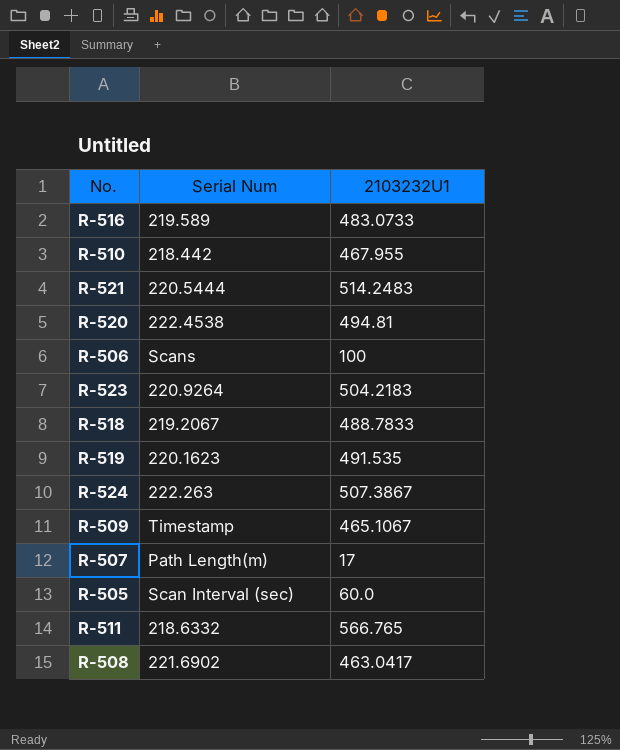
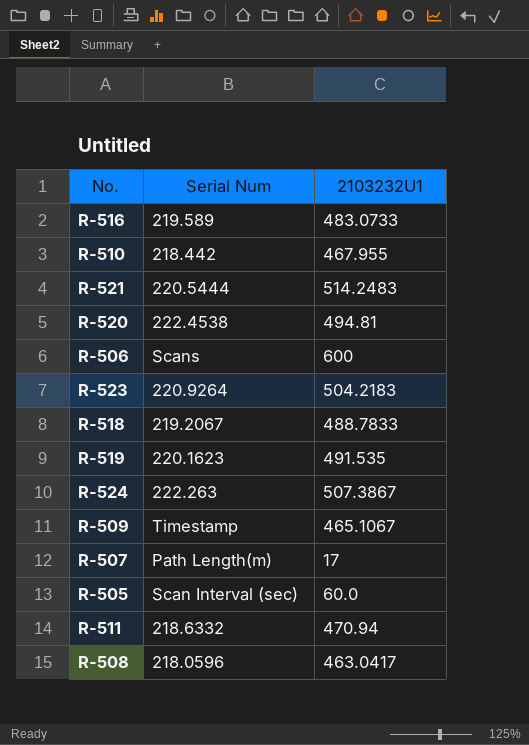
R-506 | 2103232U1: 100 -> 600
R-511 | 2103232U1: 566.765 -> 470.94
R-508 | Serial Num: 221.6902 -> 218.0596

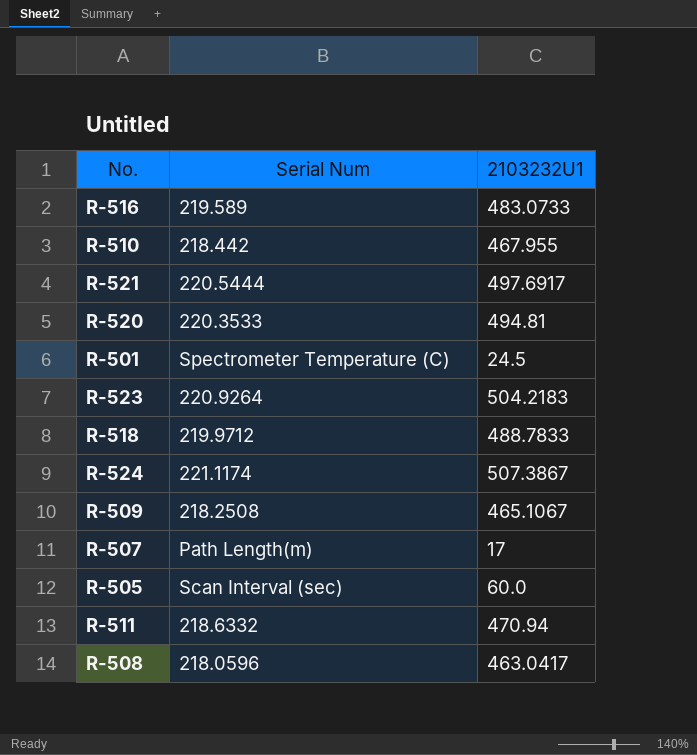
row R-506: Scans | 600 -> none
row R-519: 220.1623 | 491.535 -> none
R-521 | 2103232U1: 514.2483 -> 497.6917
R-520 | Serial Num: 222.4538 -> 220.3533
row R-501: none -> Spectrometer Temperature (C) | 24.5
R-518 | Serial Num: 219.2067 -> 219.9712
R-524 | Serial Num: 222.263 -> 221.1174
R-509 | Serial Num: Timestamp -> 218.2508

